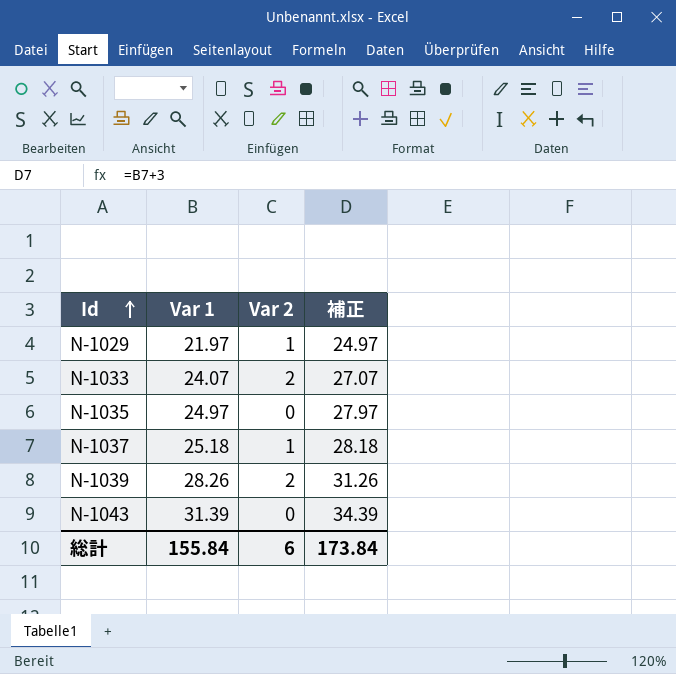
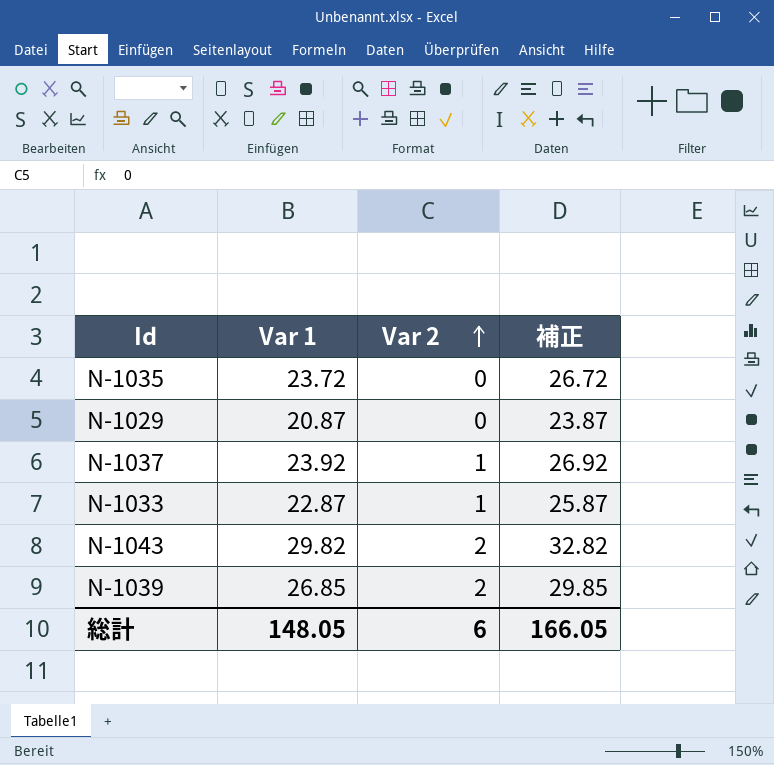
row order: Id ascending -> Var 2 ascending
N-1035 | Var 1: 24.97 -> 23.72
N-1035 | 補正: 27.97 -> 26.72
N-1029 | Var 1: 21.97 -> 20.87
N-1029 | Var 2: 1 -> 0
N-1029 | 補正: 24.97 -> 23.87
N-1037 | Var 1: 25.18 -> 23.92
N-1037 | 補正: 28.18 -> 26.92
N-1033 | Var 1: 24.07 -> 22.87
N-1033 | Var 2: 2 -> 1
N-1033 | 補正: 27.07 -> 25.87
N-1043 | Var 1: 31.39 -> 29.82
N-1043 | Var 2: 0 -> 2
N-1043 | 補正: 34.39 -> 32.82
N-1039 | Var 1: 28.26 -> 26.85
N-1039 | 補正: 31.26 -> 29.85
総計 | Var 1: 155.84 -> 148.05
総計 | 補正: 173.84 -> 166.05

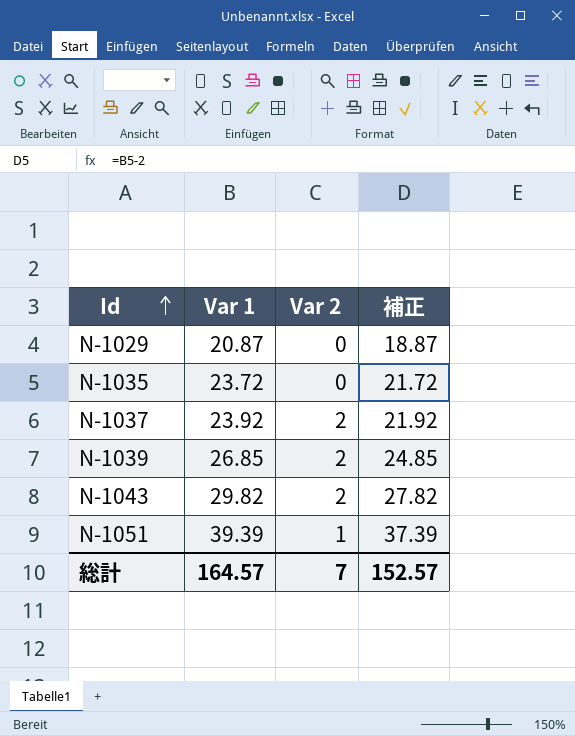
row order: Var 2 ascending -> Id ascending
column 補正 | formula: [Var 1] + 3 -> [Var 1] - 2
row N-1033: 22.87 | 1 | 25.87 -> none
N-1037 | Var 2: 1 -> 2
row N-1051: none -> 39.39 | 1 | 37.39
総計 | Var 1: 148.05 -> 164.57
総計 | Var 2: 6 -> 7
総計 | 補正: 166.05 -> 152.57

